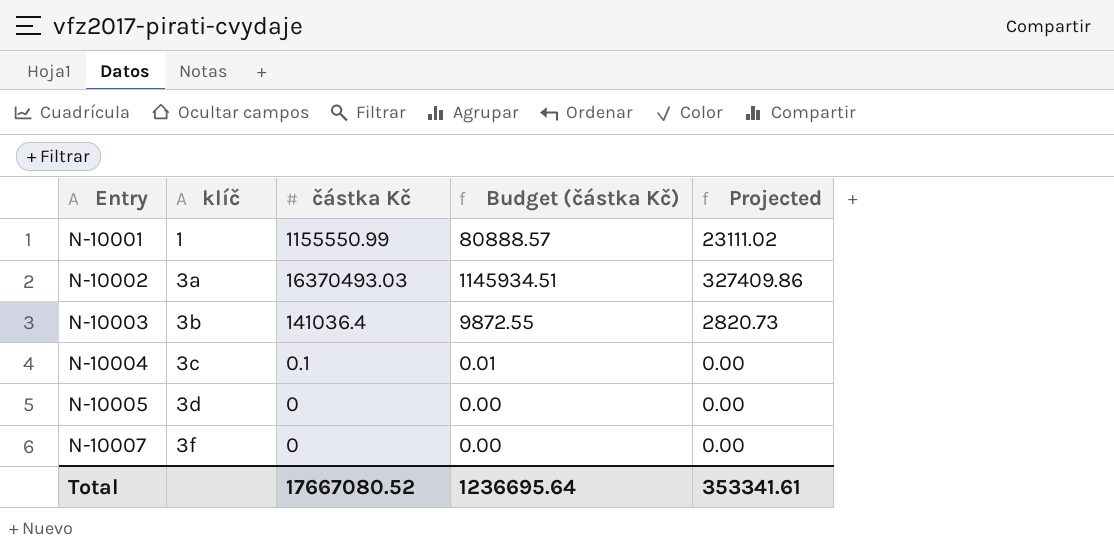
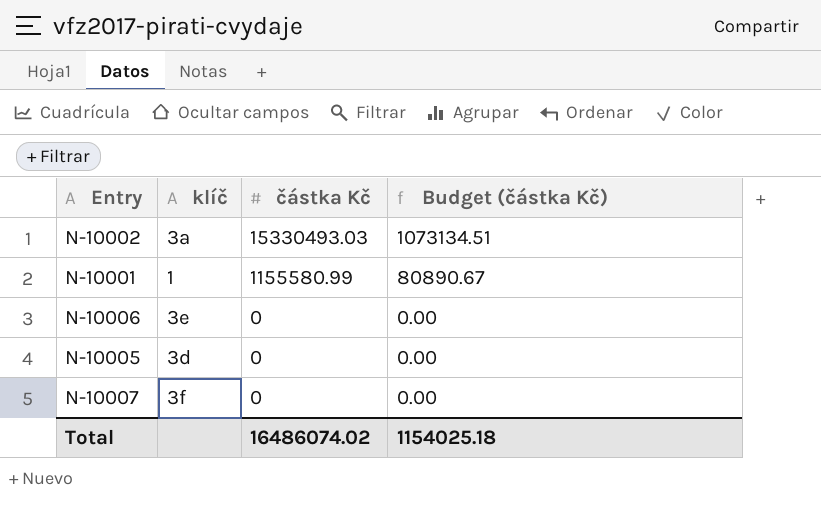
row order: Entry ascending -> částka Kč descending
column Projected | formula: [částka Kč] * 0.02 -> none
row N-10003: 3b | 141036.4 | 9872.55 | 2820.73 -> none
row N-10004: 3c | 0.1 | 0.01 | 0.00 -> none
N-10002 | částka Kč: 16370493.03 -> 15330493.03
N-10002 | Budget (částka Kč): 1145934.51 -> 1073134.51
N-10001 | částka Kč: 1155550.99 -> 1155580.99
N-10001 | Budget (částka Kč): 80888.57 -> 80890.67
row N-10006: none -> 3e | 0 | 0.00
Total | částka Kč: 17667080.52 -> 16486074.02
Total | Budget (částka Kč): 1236695.64 -> 1154025.18

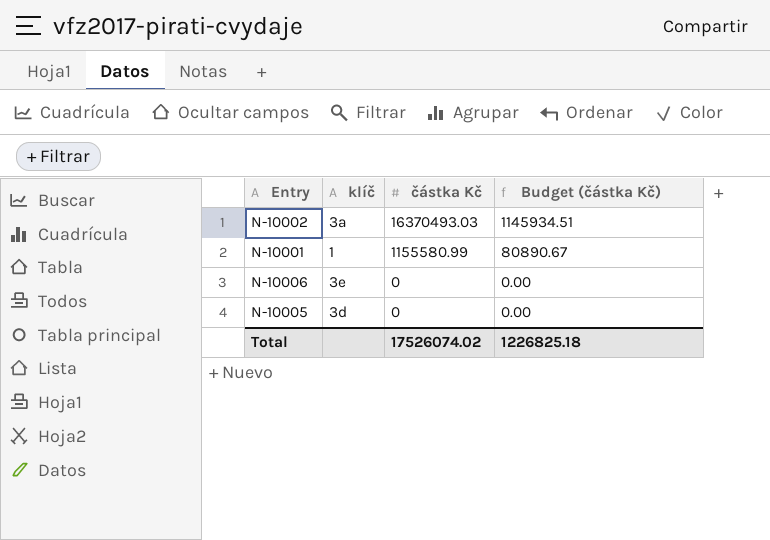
row N-10007: 3f | 0 | 0.00 -> none
N-10002 | částka Kč: 15330493.03 -> 16370493.03
N-10002 | Budget (částka Kč): 1073134.51 -> 1145934.51
Total | částka Kč: 16486074.02 -> 17526074.02
Total | Budget (částka Kč): 1154025.18 -> 1226825.18

